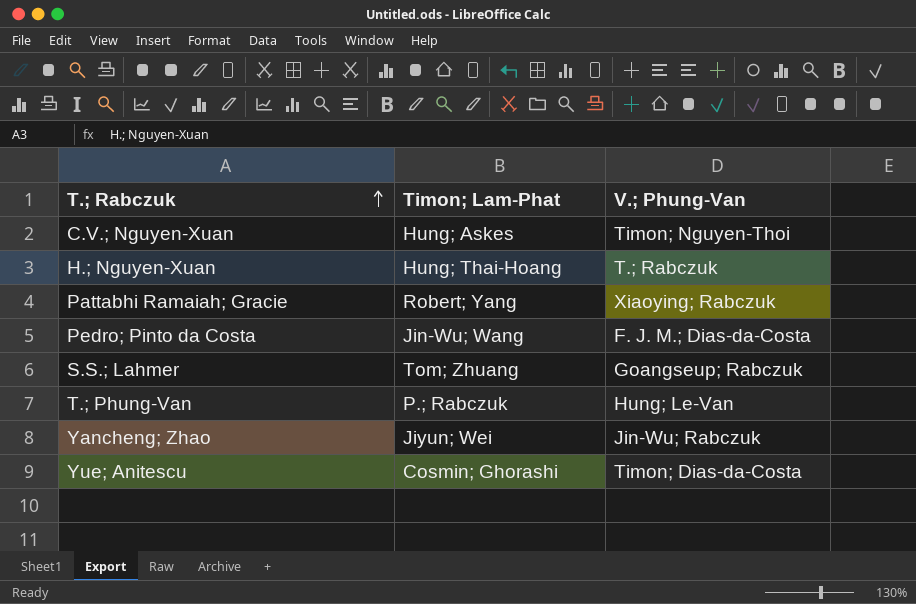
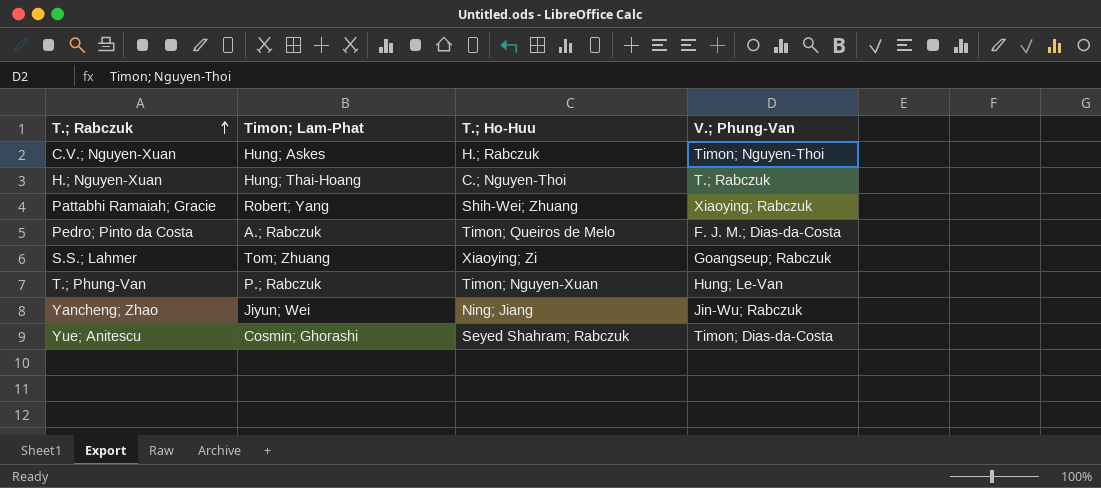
column T.; Ho-Huu | position: none -> 3
Pedro; Pinto da Costa | Timon; Lam-Phat: Jin-Wu; Wang -> A.; Rabczuk

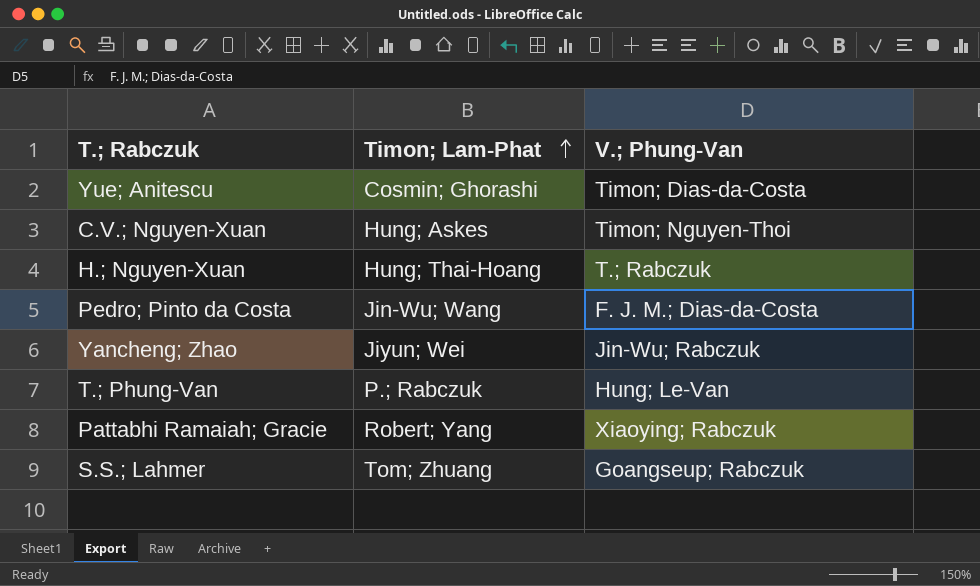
row order: T.; Rabczuk ascending -> Timon; Lam-Phat ascending
column T.; Ho-Huu | position: 3 -> none
Pedro; Pinto da Costa | Timon; Lam-Phat: A.; Rabczuk -> Jin-Wu; Wang

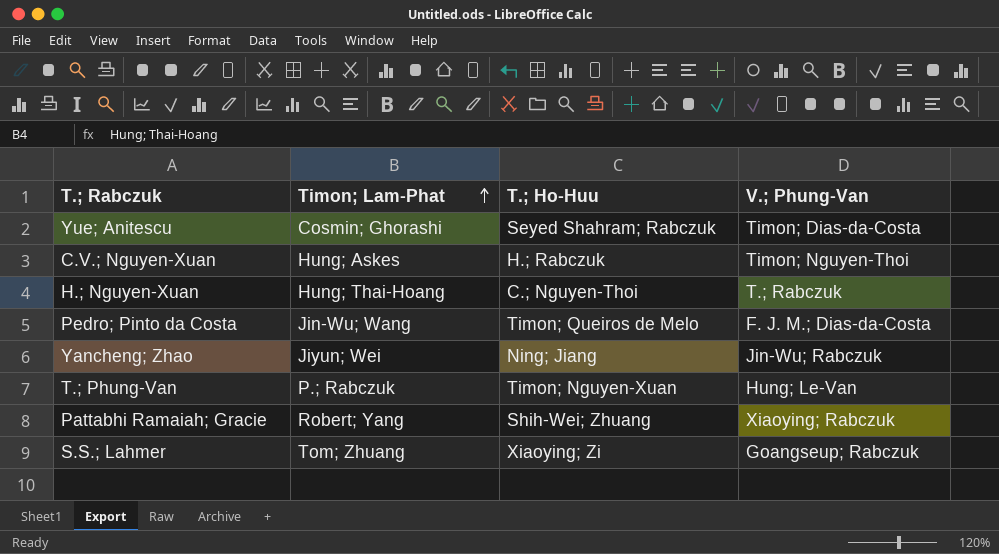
column T.; Ho-Huu | position: none -> 3

